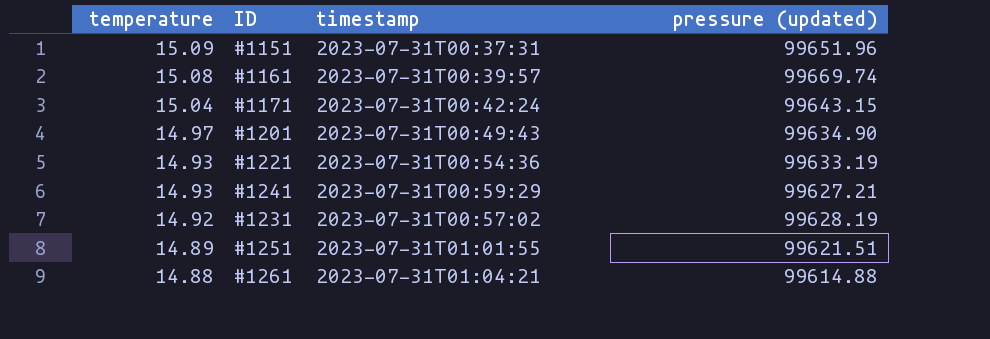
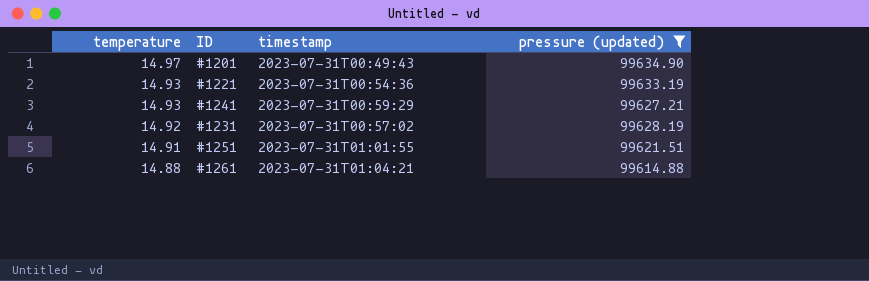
filter: none -> pressure (updated) <= 99634.90
#1251 | temperature: 14.89 -> 14.91

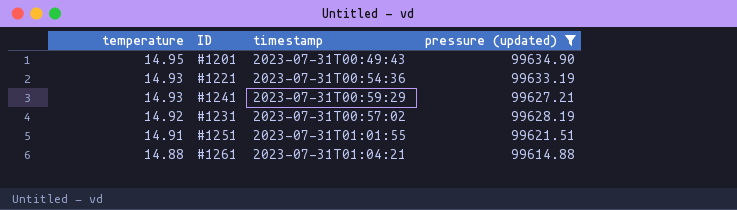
#1201 | temperature: 14.97 -> 14.95

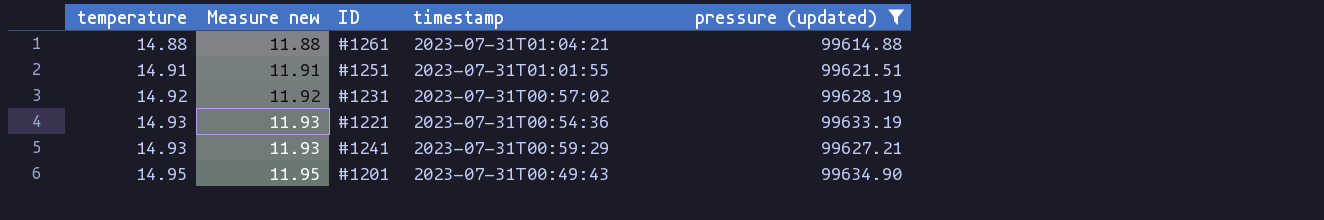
row order: temperature descending -> temperature ascending
column Measure new | formula: none -> [temperature] - 3

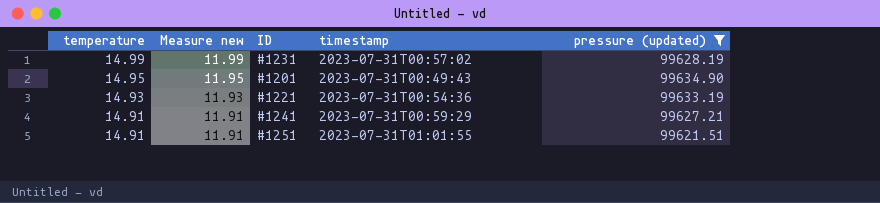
row order: temperature ascending -> temperature descending
row #1261: 14.88 | 11.88 | 2023-07-31T01:04:21 | 99614.88 -> none
#1231 | temperature: 14.92 -> 14.99
#1231 | Measure new: 11.92 -> 11.99
#1241 | temperature: 14.93 -> 14.91
#1241 | Measure new: 11.93 -> 11.91

